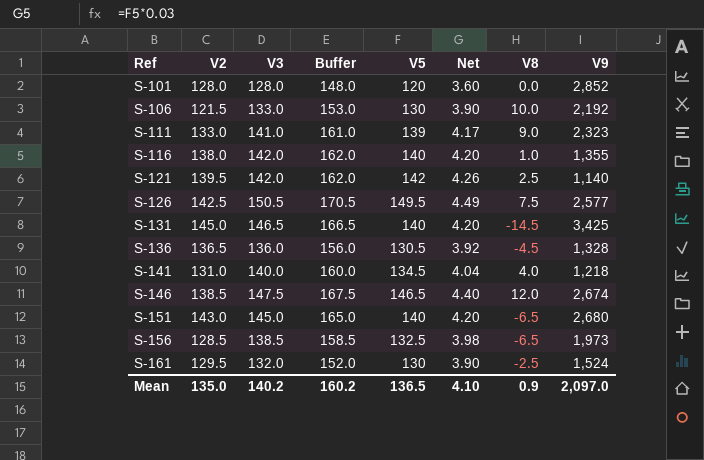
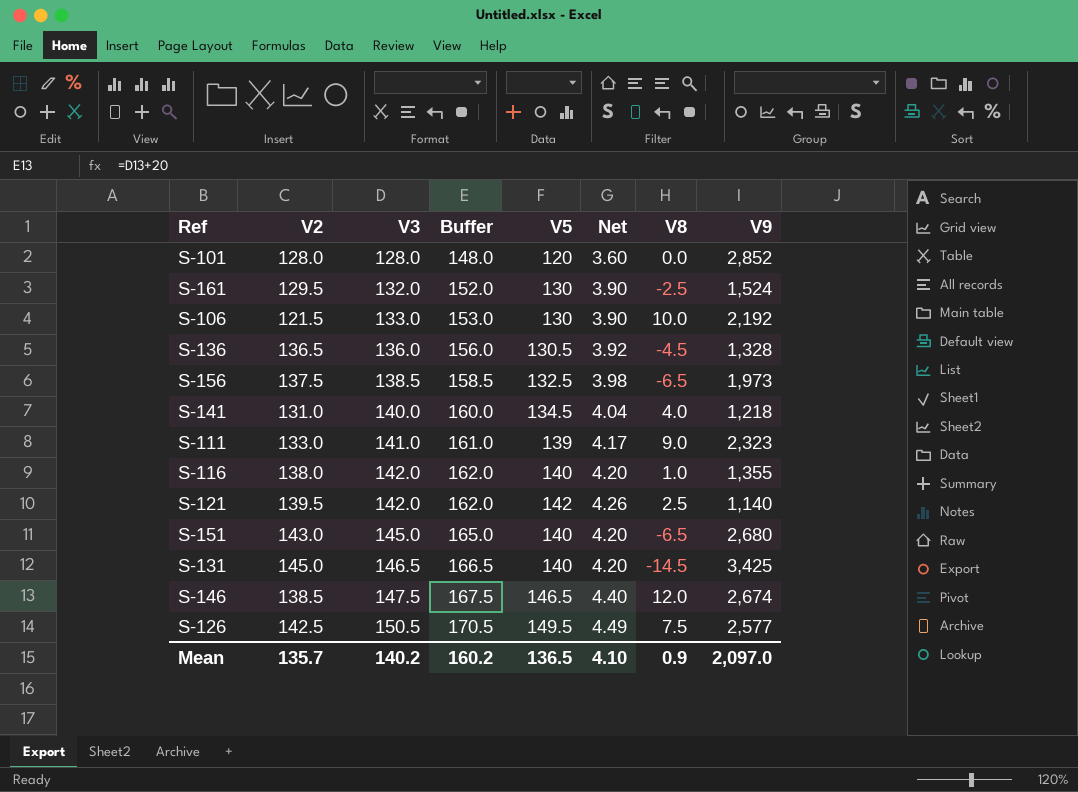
row order: Ref ascending -> V3 ascending
S-156 | V2: 128.5 -> 137.5
Mean | V2: 135.0 -> 135.7

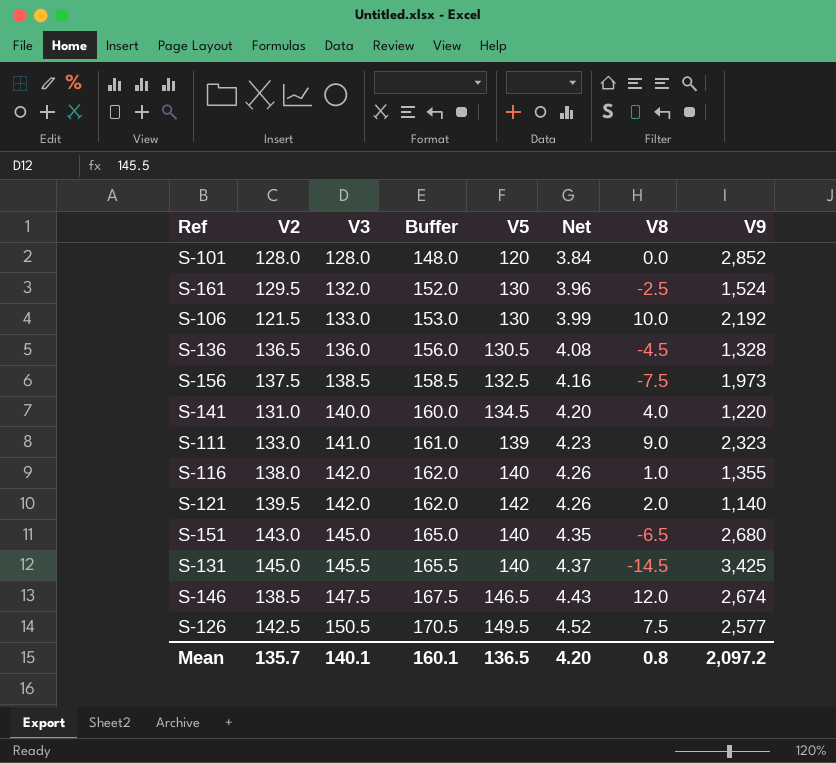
column Net | formula: [V5] * 0.03 -> [V3] * 0.03
S-156 | V8: -6.5 -> -7.5
S-141 | V9: 1,218 -> 1,220
S-121 | V8: 2.5 -> 2.0
S-131 | V3: 146.5 -> 145.5
S-131 | Buffer: 166.5 -> 165.5
Mean | V3: 140.2 -> 140.1
Mean | Buffer: 160.2 -> 160.1
Mean | Net: 4.10 -> 4.20
Mean | V8: 0.9 -> 0.8
Mean | V9: 2,097.0 -> 2,097.2

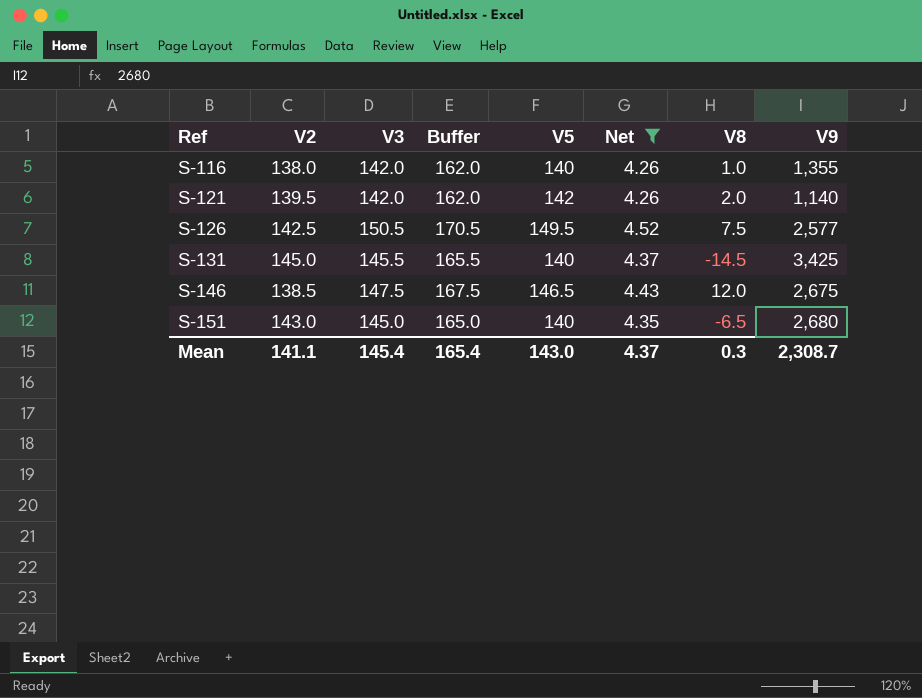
filter: none -> Net >= 4.26
row order: V3 ascending -> Ref ascending
S-146 | V9: 2,674 -> 2,675
Mean | V2: 135.7 -> 141.1
Mean | V3: 140.1 -> 145.4
Mean | Buffer: 160.1 -> 165.4
Mean | V5: 136.5 -> 143.0
Mean | Net: 4.20 -> 4.37
Mean | V8: 0.8 -> 0.3
Mean | V9: 2,097.2 -> 2,308.7

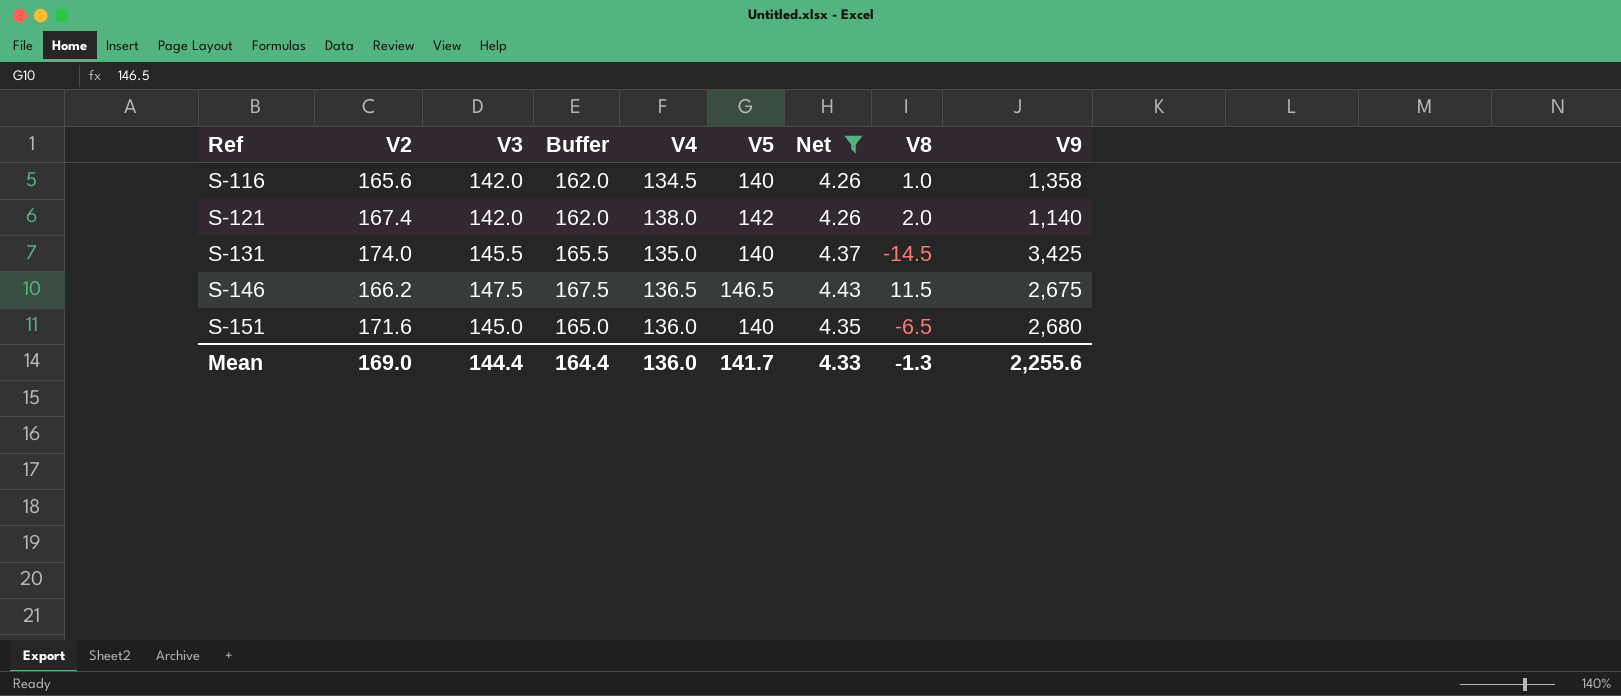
column V4 | position: none -> 5
row S-126: 142.5 | 150.5 | 170.5 | 149.5 | 4.52 | 7.5 | 2,577 -> none
S-116 | V2: 138.0 -> 165.6
S-116 | V9: 1,355 -> 1,358
S-121 | V2: 139.5 -> 167.4
S-131 | V2: 145.0 -> 174.0
S-146 | V2: 138.5 -> 166.2
S-146 | V8: 12.0 -> 11.5
S-151 | V2: 143.0 -> 171.6
Mean | V2: 141.1 -> 169.0
Mean | V3: 145.4 -> 144.4
Mean | Buffer: 165.4 -> 164.4
Mean | V5: 143.0 -> 141.7
Mean | Net: 4.37 -> 4.33
Mean | V8: 0.3 -> -1.3
Mean | V9: 2,308.7 -> 2,255.6

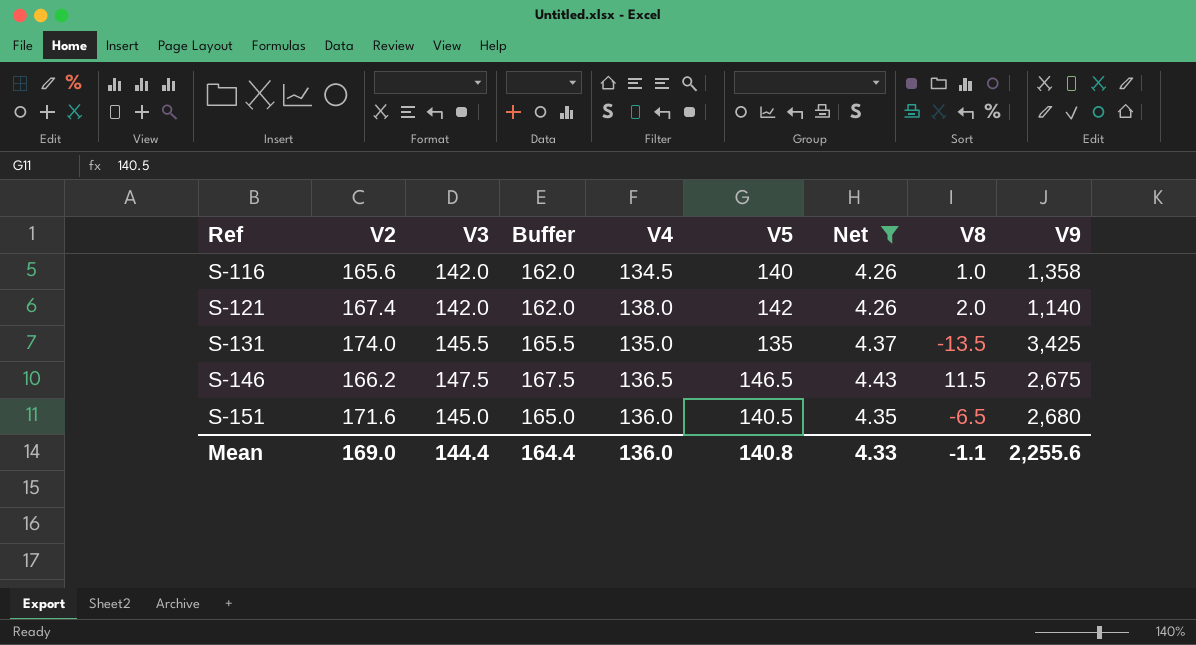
S-131 | V5: 140 -> 135
S-131 | V8: -14.5 -> -13.5
S-151 | V5: 140 -> 140.5
Mean | V5: 141.7 -> 140.8
Mean | V8: -1.3 -> -1.1

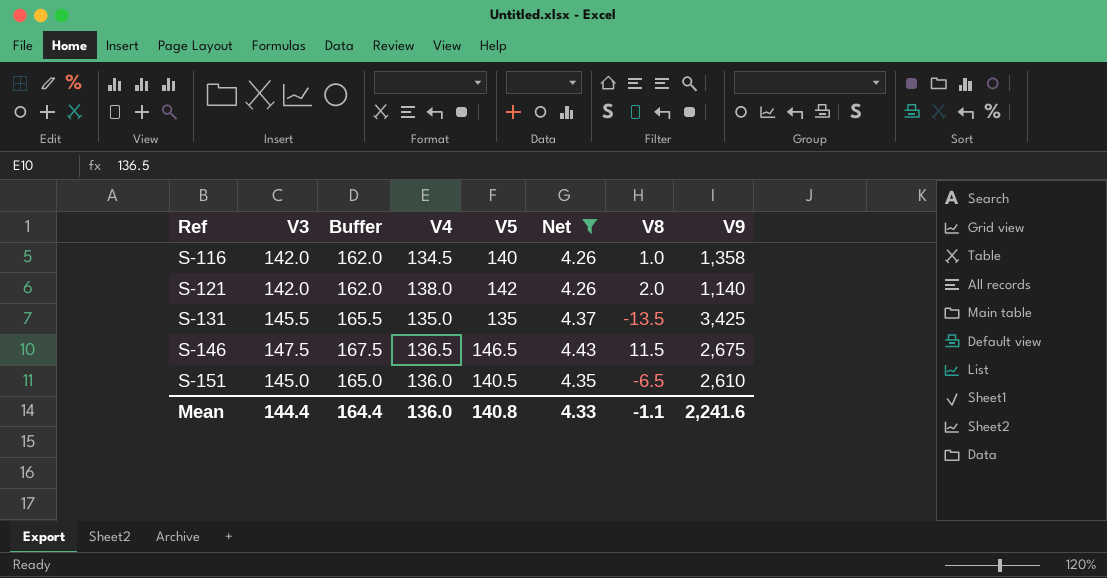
column V2 | position: 2 -> none
S-151 | V9: 2,680 -> 2,610
Mean | V9: 2,255.6 -> 2,241.6

